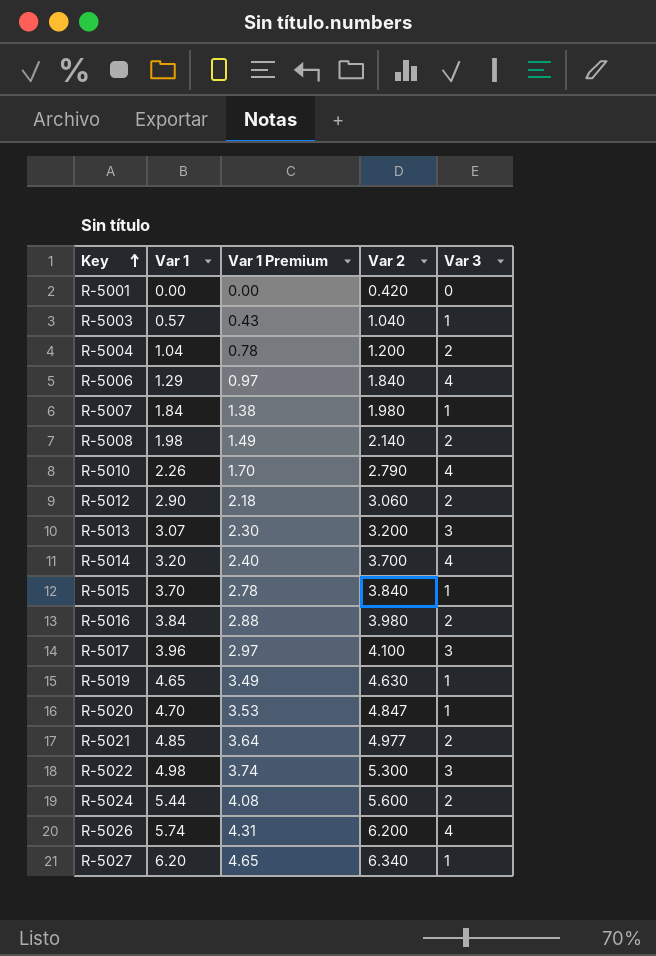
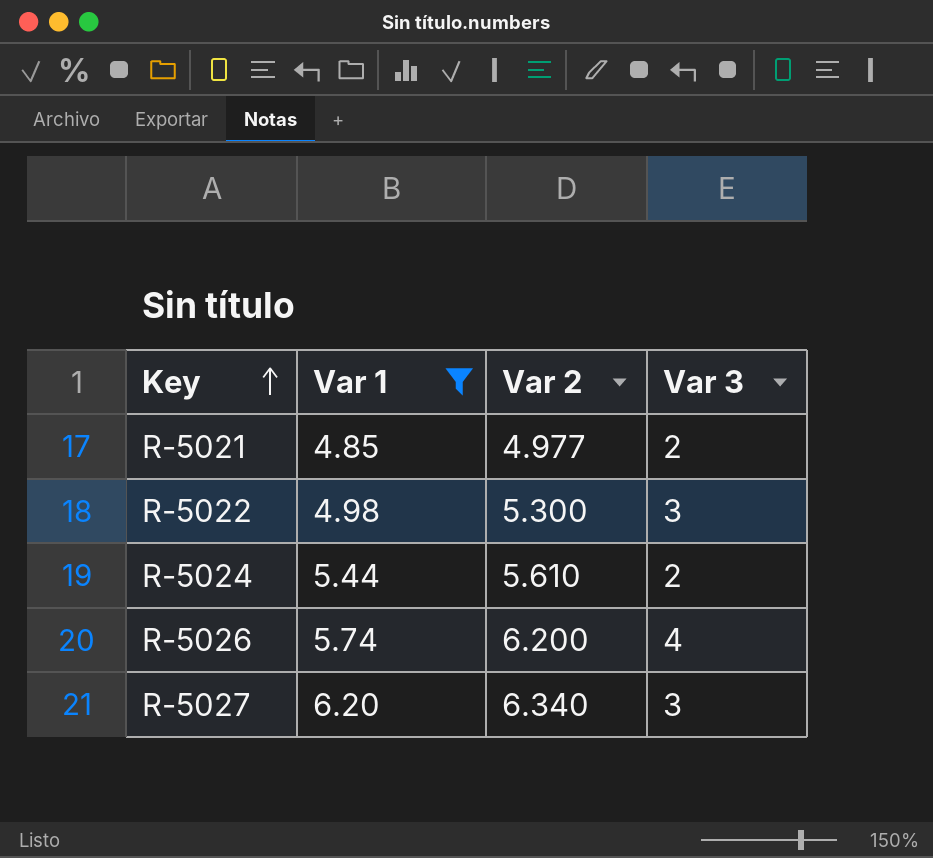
filter: none -> Var 1 >= 4.85
column Var 1 Premium | formula: [Var 1] * 0.75 -> none
R-5024 | Var 2: 5.600 -> 5.610
R-5027 | Var 3: 1 -> 3

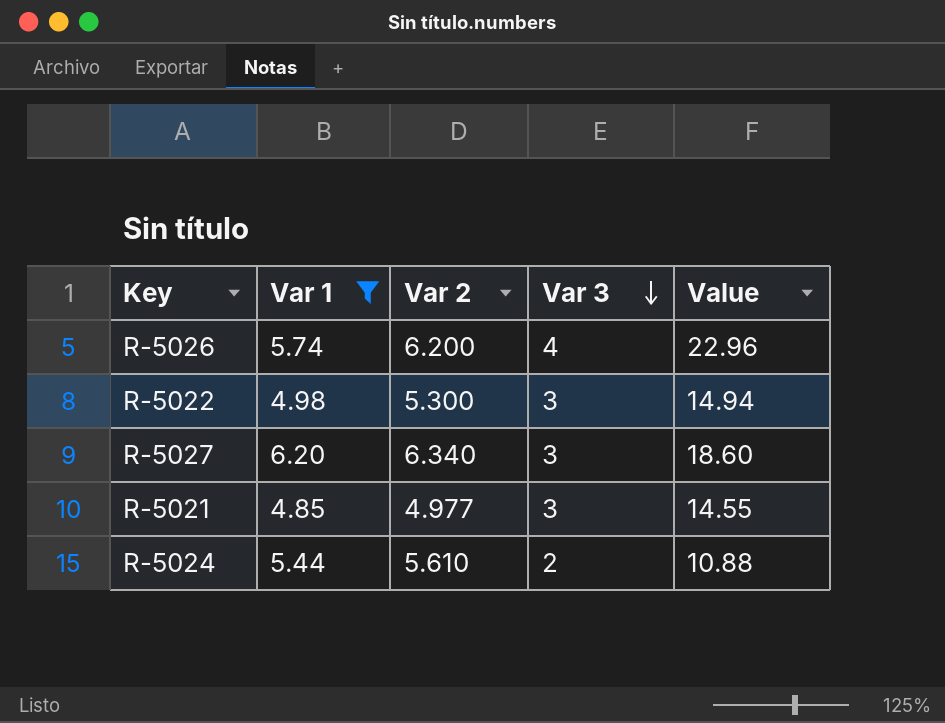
row order: Key ascending -> Var 3 descending
column Value | formula: none -> [Var 1] * [Var 3]
R-5021 | Var 3: 2 -> 3

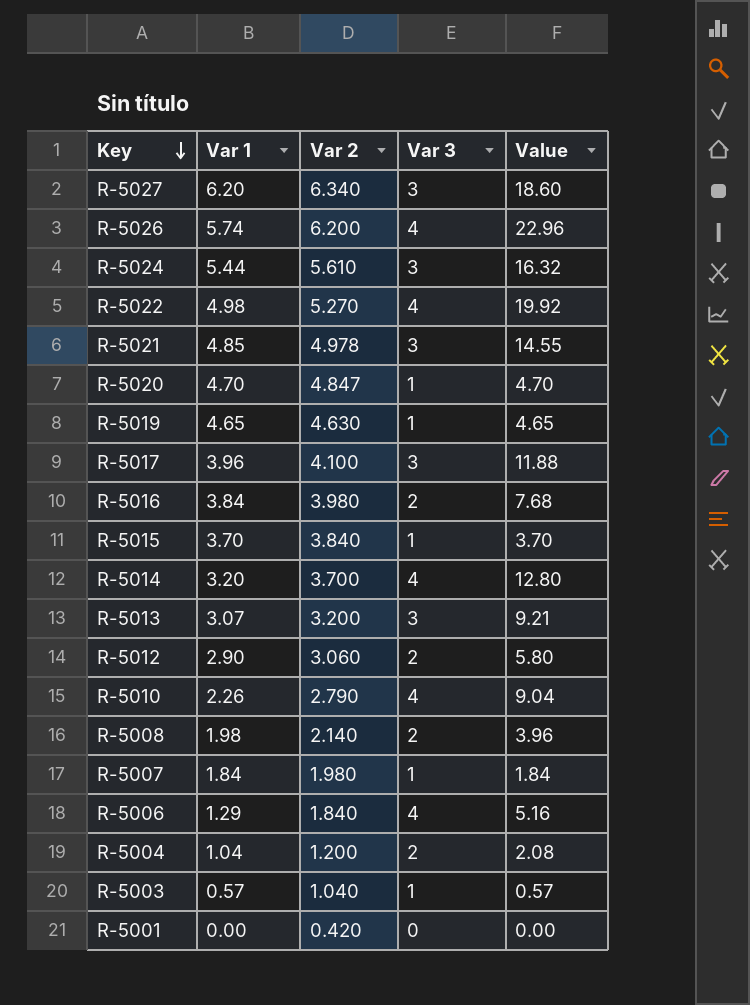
filter: Var 1 >= 4.85 -> none
row order: Var 3 descending -> Key descending
R-5024 | Var 3: 2 -> 3
R-5024 | Value: 10.88 -> 16.32
R-5022 | Var 2: 5.300 -> 5.270
R-5022 | Var 3: 3 -> 4
R-5022 | Value: 14.94 -> 19.92
R-5021 | Var 2: 4.977 -> 4.978

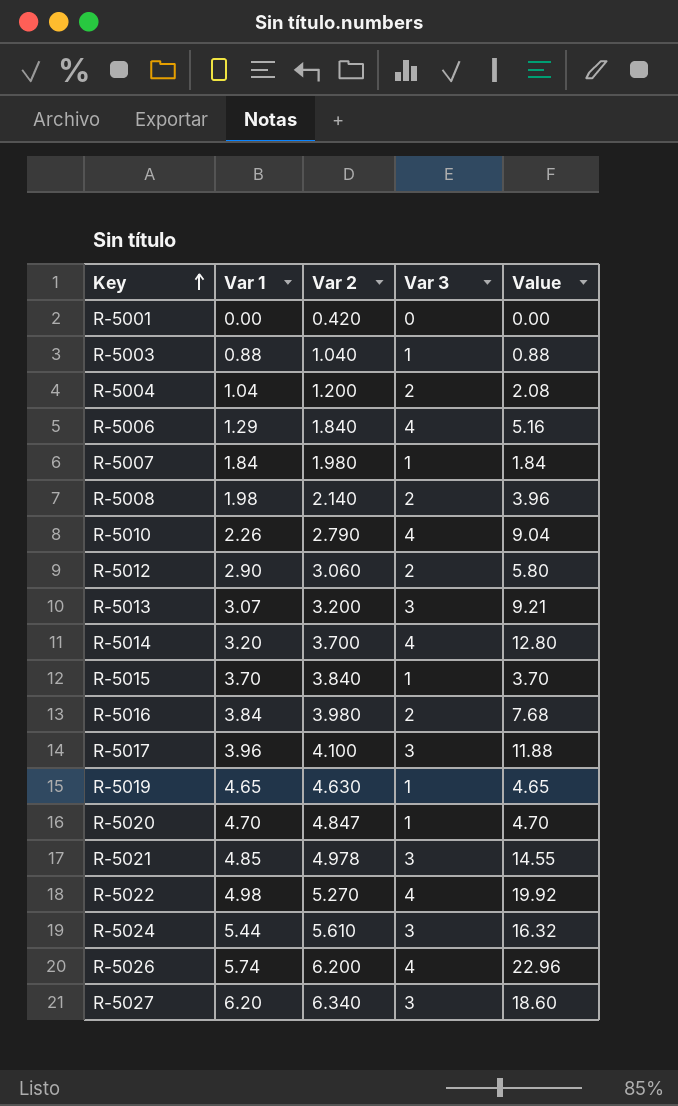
row order: Key descending -> Key ascending
R-5003 | Var 1: 0.57 -> 0.88
R-5003 | Value: 0.57 -> 0.88

